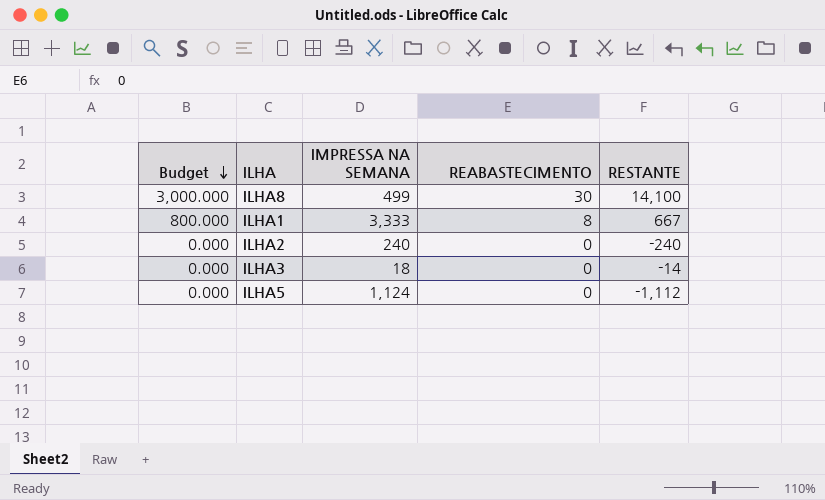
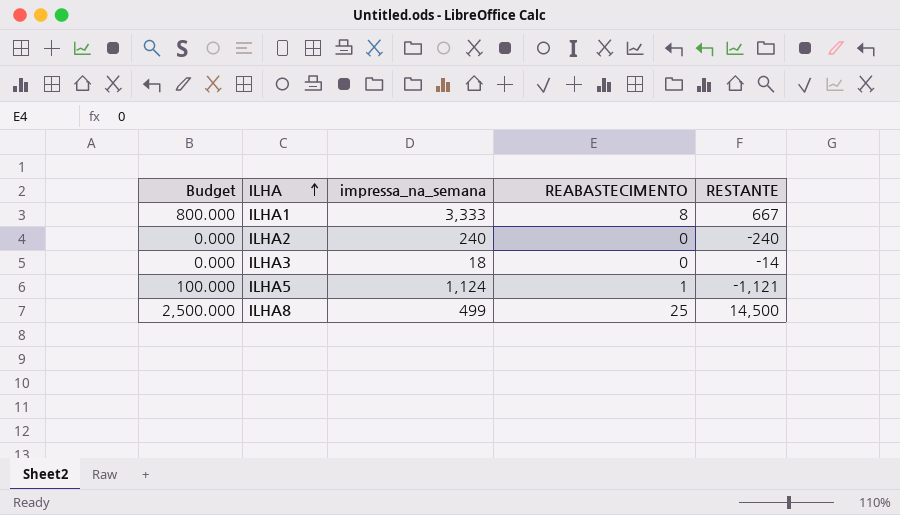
row order: Budget descending -> ILHA ascending
column name: IMPRESSA NA SEMANA -> impressa_na_semana
ILHA5 | Budget: 0.000 -> 100.000
ILHA5 | REABASTECIMENTO: 0 -> 1
ILHA5 | RESTANTE: -1,112 -> -1,121
ILHA8 | Budget: 3,000.000 -> 2,500.000
ILHA8 | REABASTECIMENTO: 30 -> 25
ILHA8 | RESTANTE: 14,100 -> 14,500

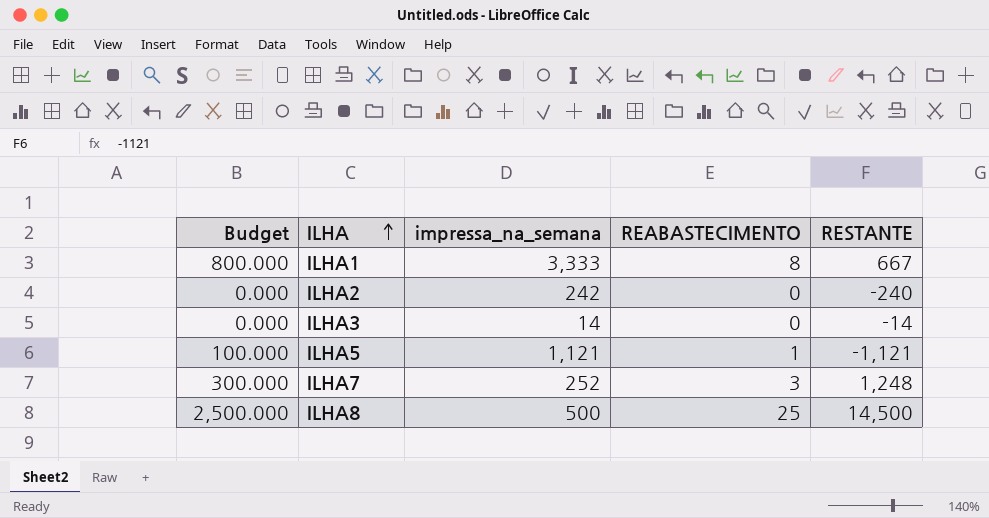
ILHA2 | impressa_na_semana: 240 -> 242
ILHA3 | impressa_na_semana: 18 -> 14
ILHA5 | impressa_na_semana: 1,124 -> 1,121
row ILHA7: none -> 300.000 | 252 | 3 | 1,248
ILHA8 | impressa_na_semana: 499 -> 500

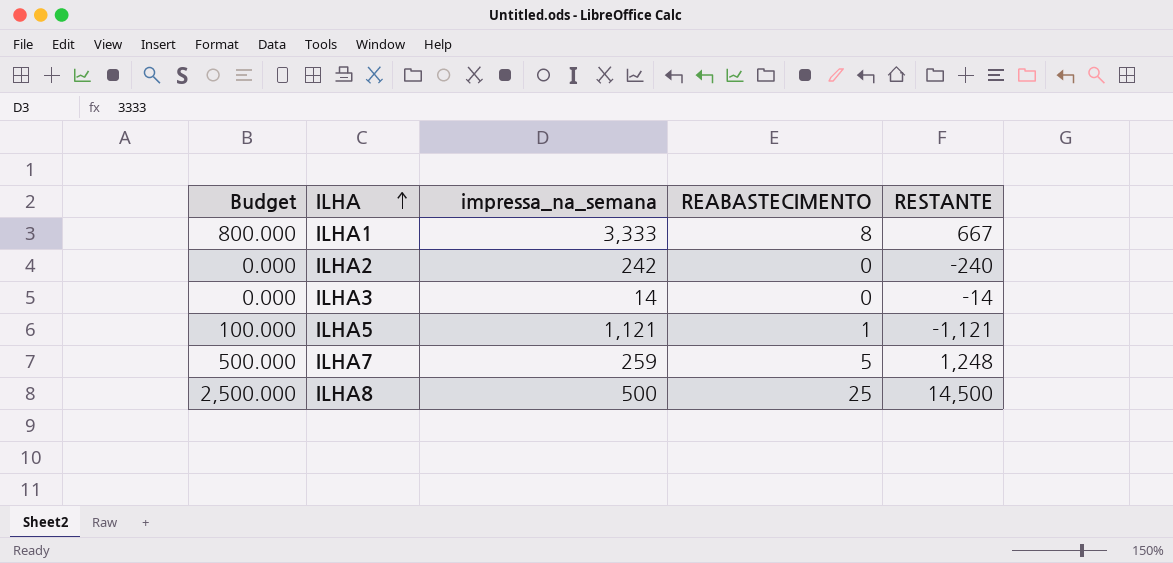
ILHA7 | Budget: 300.000 -> 500.000
ILHA7 | impressa_na_semana: 252 -> 259
ILHA7 | REABASTECIMENTO: 3 -> 5

